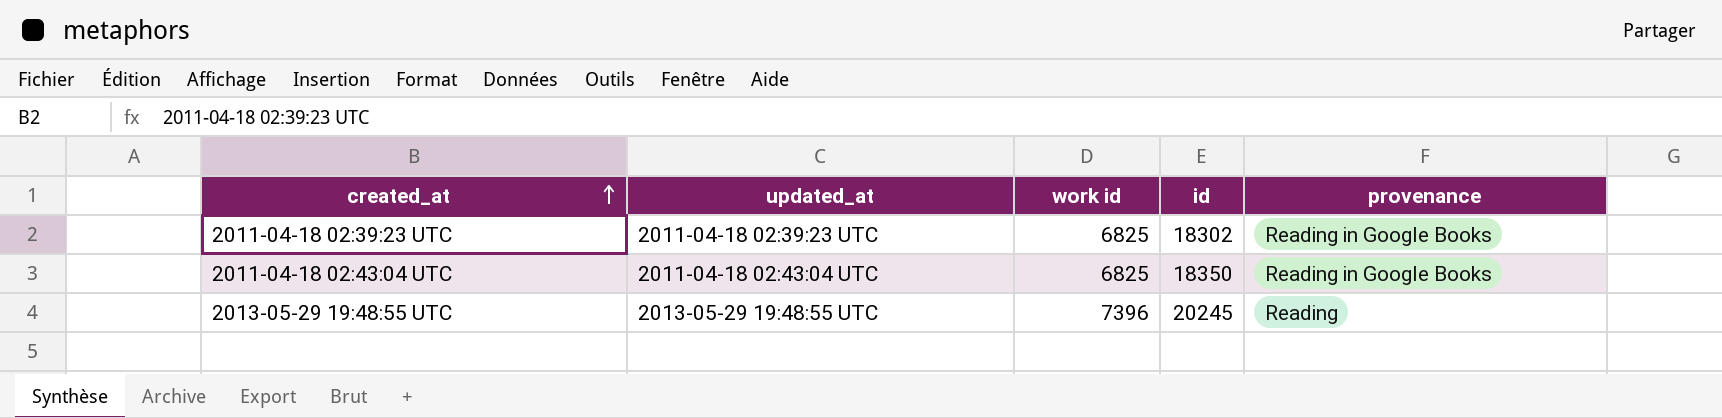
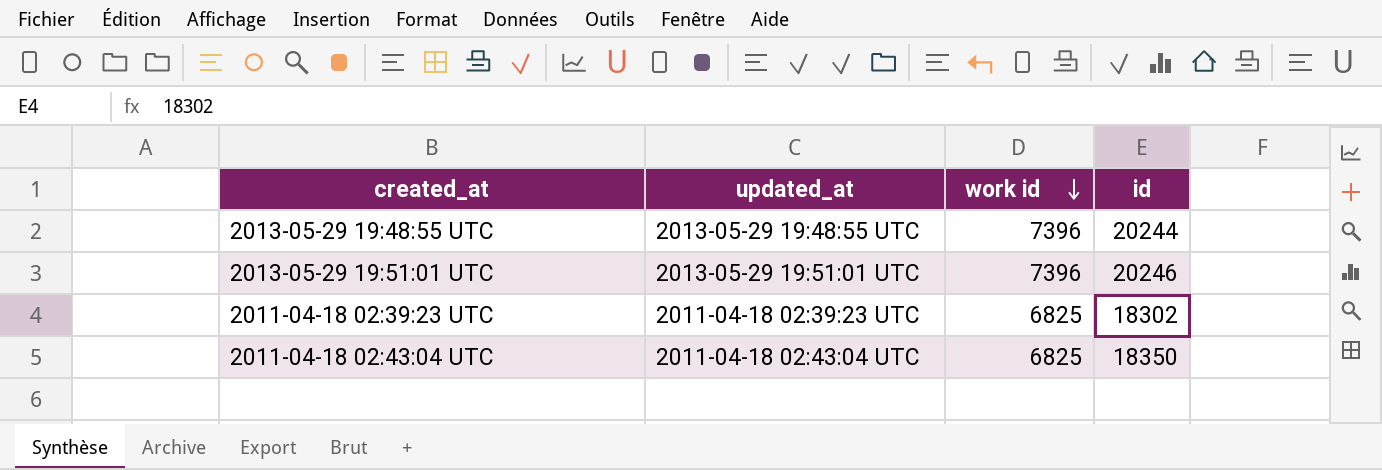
row order: created_at ascending -> work id descending
column provenance | position: 5 -> none
2013-05-29 19:48:55 UTC | id: 20245 -> 20244
row 2013-05-29 19:51:01 UTC: none -> 2013-05-29 19:51:01 UTC | 7396 | 20246

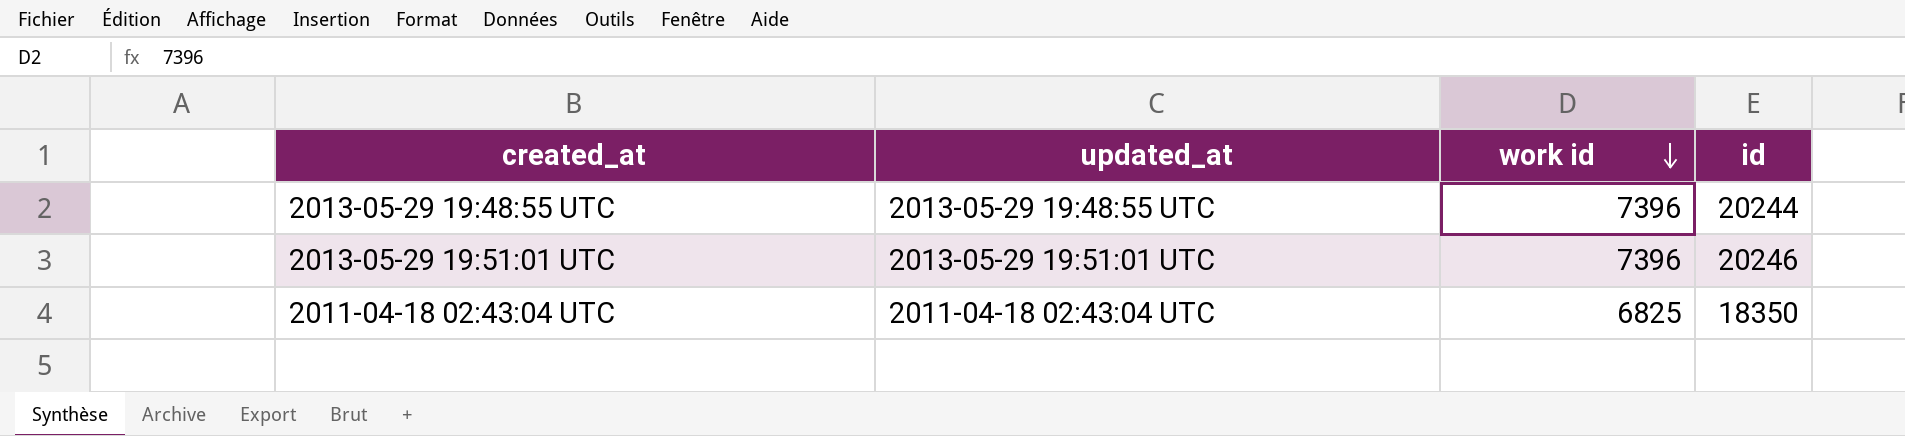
row 2011-04-18 02:39:23 UTC: 2011-04-18 02:39:23 UTC | 6825 | 18302 -> none

